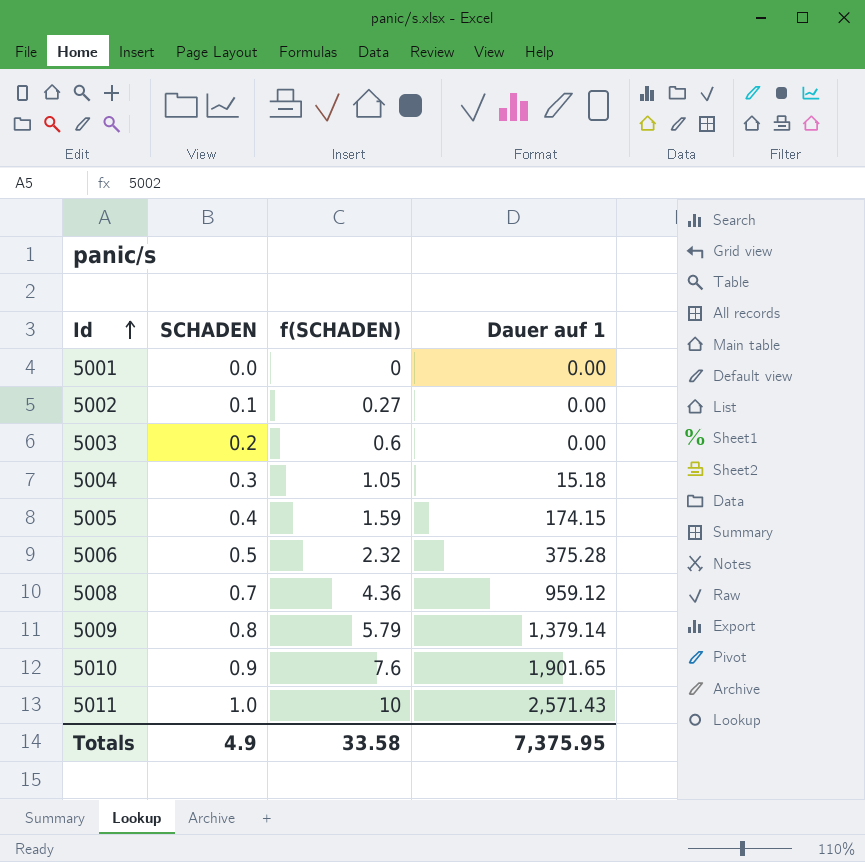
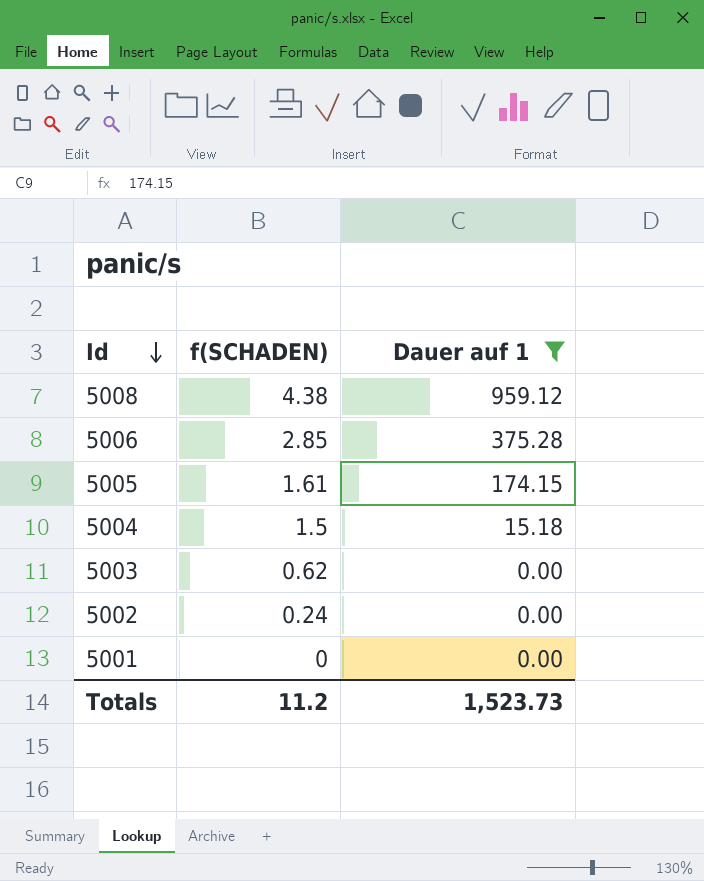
filter: none -> Dauer auf 1 <= 959.12
row order: Id ascending -> Id descending
column SCHADEN | position: 2 -> none
5008 | f(SCHADEN): 4.36 -> 4.38
5006 | f(SCHADEN): 2.32 -> 2.85
5005 | f(SCHADEN): 1.59 -> 1.61
5004 | f(SCHADEN): 1.05 -> 1.5
5003 | f(SCHADEN): 0.6 -> 0.62
5002 | f(SCHADEN): 0.27 -> 0.24
Totals | f(SCHADEN): 33.58 -> 11.2
Totals | Dauer auf 1: 7,375.95 -> 1,523.73

